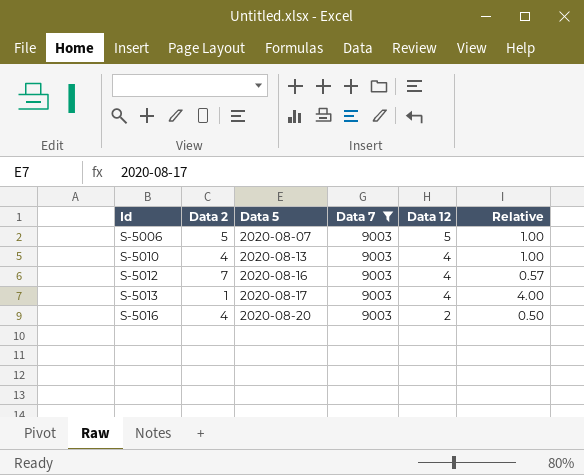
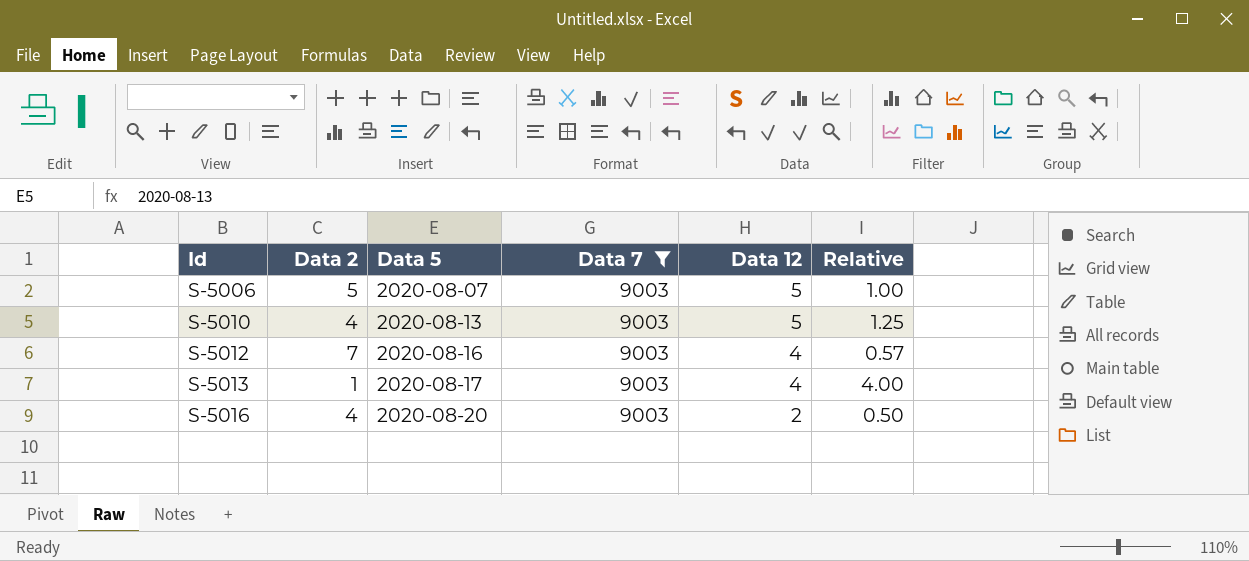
S-5010 | Data 12: 4 -> 5
S-5010 | Relative: 1.00 -> 1.25

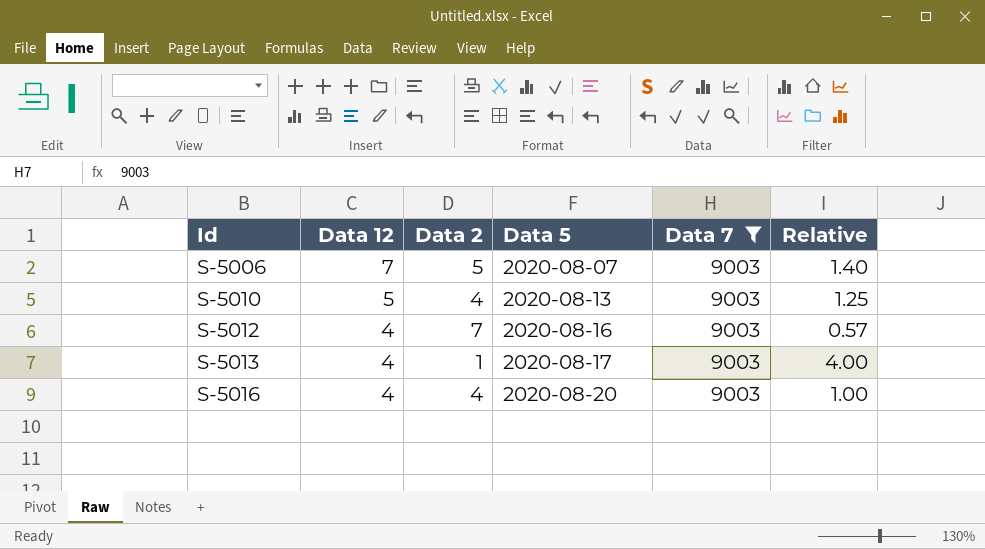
column Data 12 | position: 5 -> 2
S-5006 | Data 12: 5 -> 7
S-5006 | Relative: 1.00 -> 1.40
S-5016 | Data 12: 2 -> 4
S-5016 | Relative: 0.50 -> 1.00

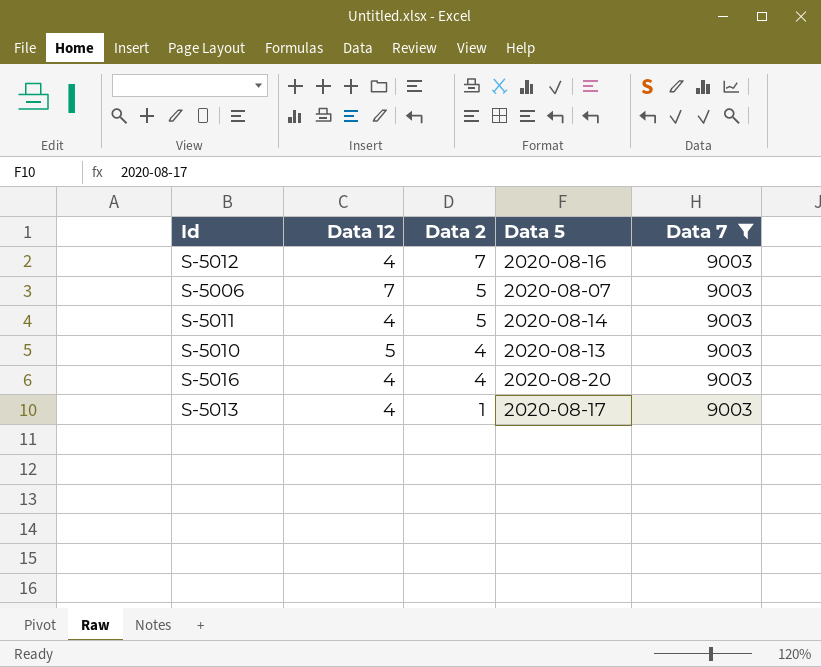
row order: Id ascending -> Data 2 descending
column Relative | formula: [Data 12] / [Data 2] -> none
row S-5011: none -> 4 | 5 | 2020-08-14 | 9003

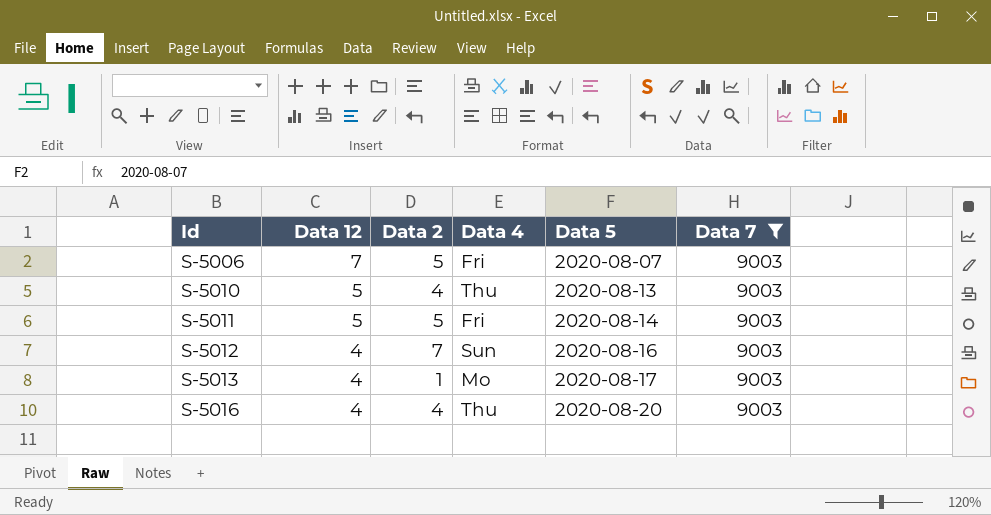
row order: Data 2 descending -> Id ascending
column Data 4 | position: none -> 4
S-5011 | Data 12: 4 -> 5

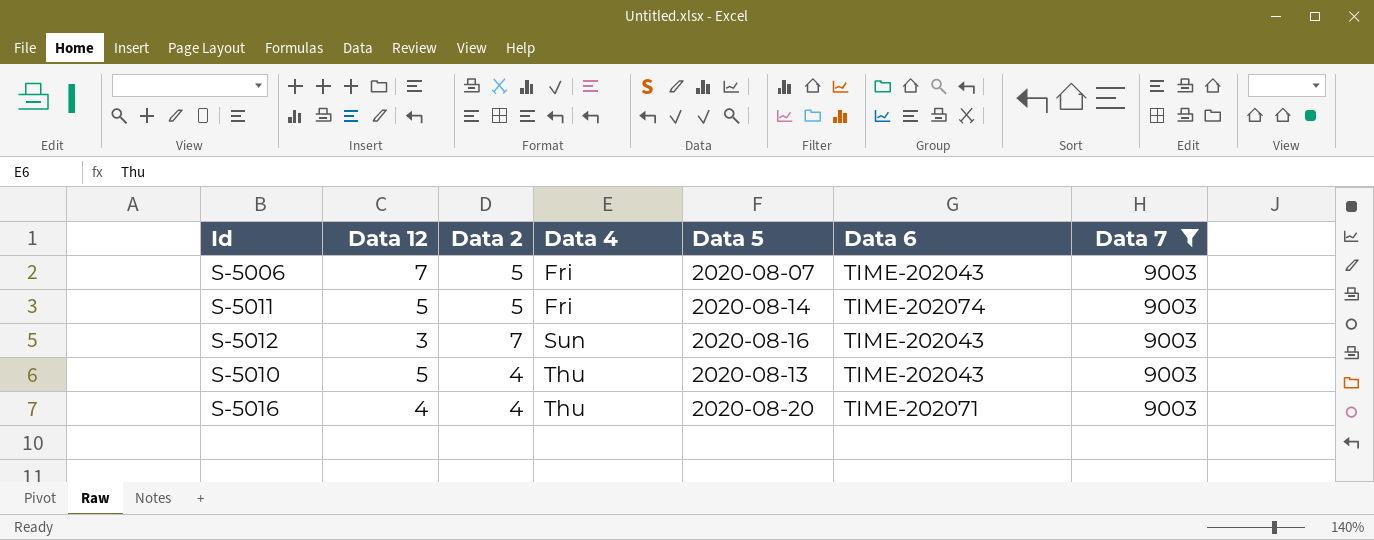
row order: Id ascending -> Data 4 ascending
column Data 6 | position: none -> 6
row S-5013: 4 | 1 | Mo | 2020-08-17 | 9003 -> none
S-5012 | Data 12: 4 -> 3

